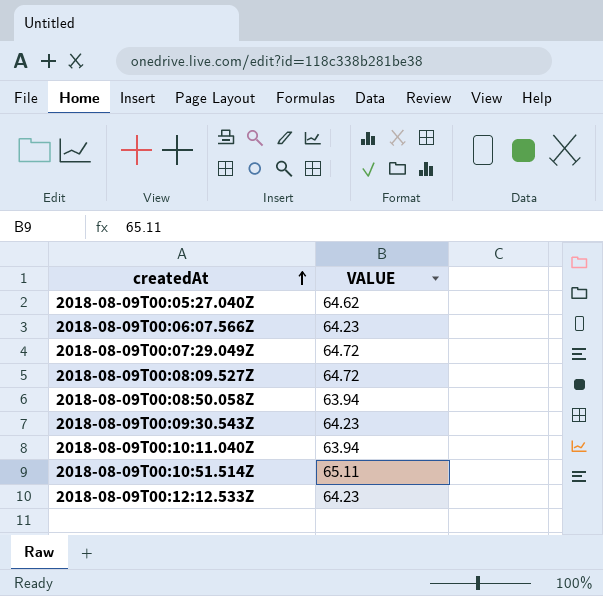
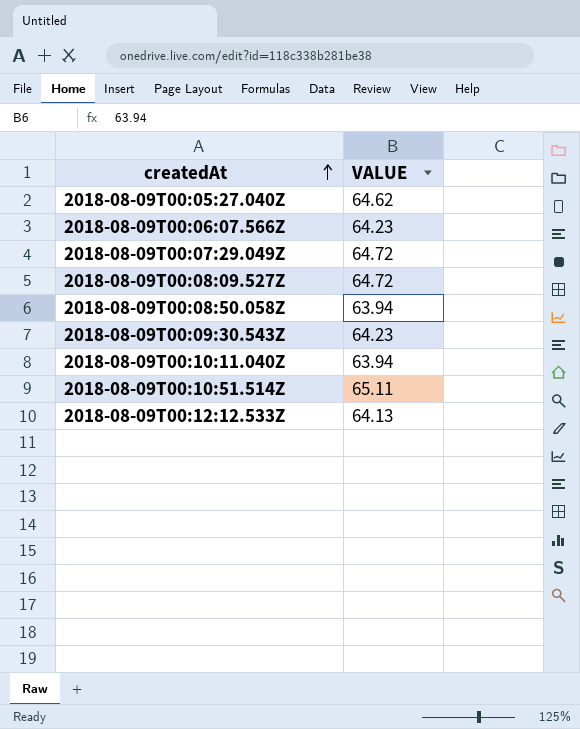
2018-08-09T00:12:12.533Z | VALUE: 64.23 -> 64.13

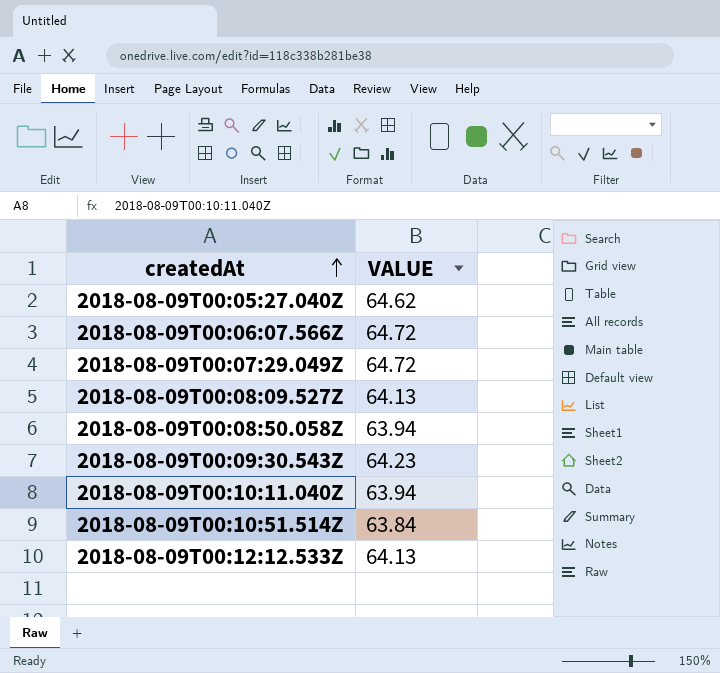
2018-08-09T00:06:07.566Z | VALUE: 64.23 -> 64.72
2018-08-09T00:08:09.527Z | VALUE: 64.72 -> 64.13
2018-08-09T00:10:51.514Z | VALUE: 65.11 -> 63.84

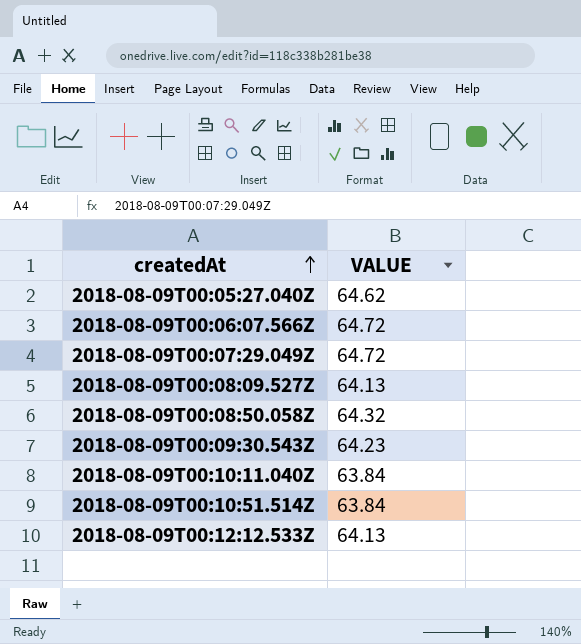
2018-08-09T00:08:50.058Z | VALUE: 63.94 -> 64.32
2018-08-09T00:10:11.040Z | VALUE: 63.94 -> 63.84

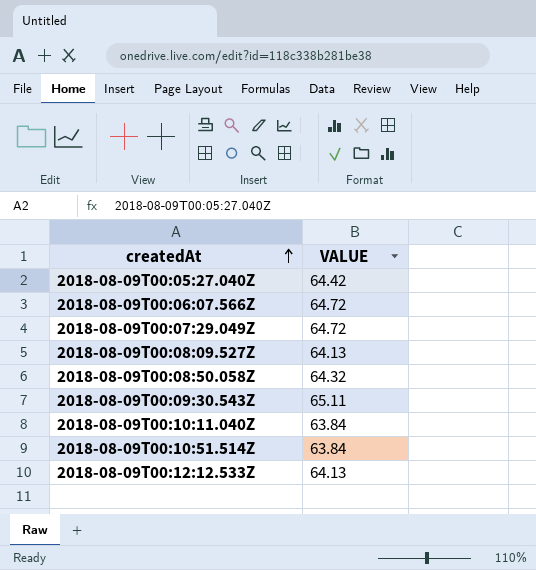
2018-08-09T00:05:27.040Z | VALUE: 64.62 -> 64.42
2018-08-09T00:09:30.543Z | VALUE: 64.23 -> 65.11

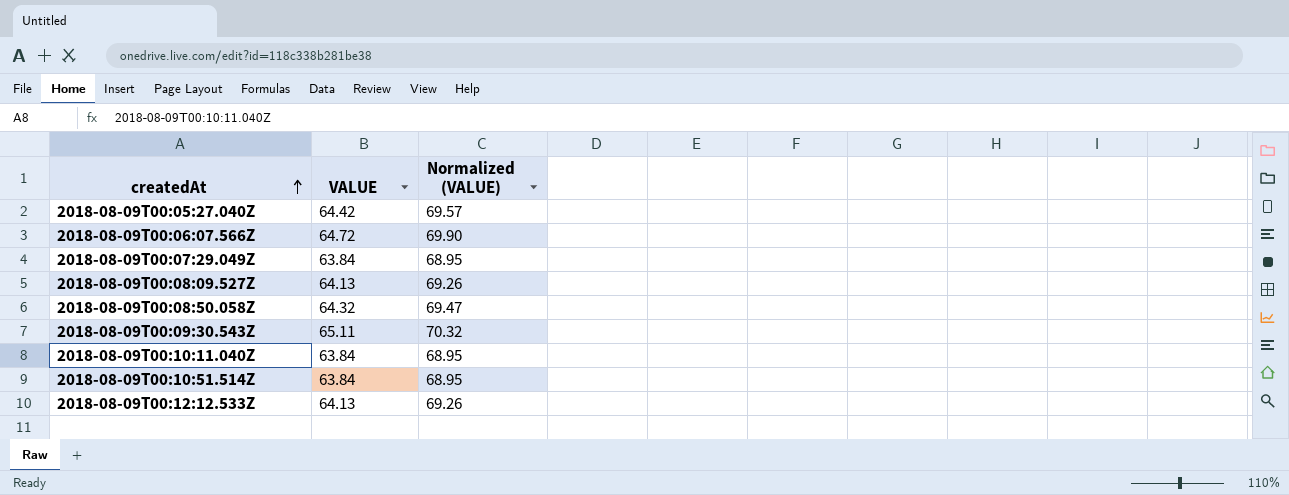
column Normalized (VALUE) | formula: none -> [VALUE] * 1.08
2018-08-09T00:07:29.049Z | VALUE: 64.72 -> 63.84

